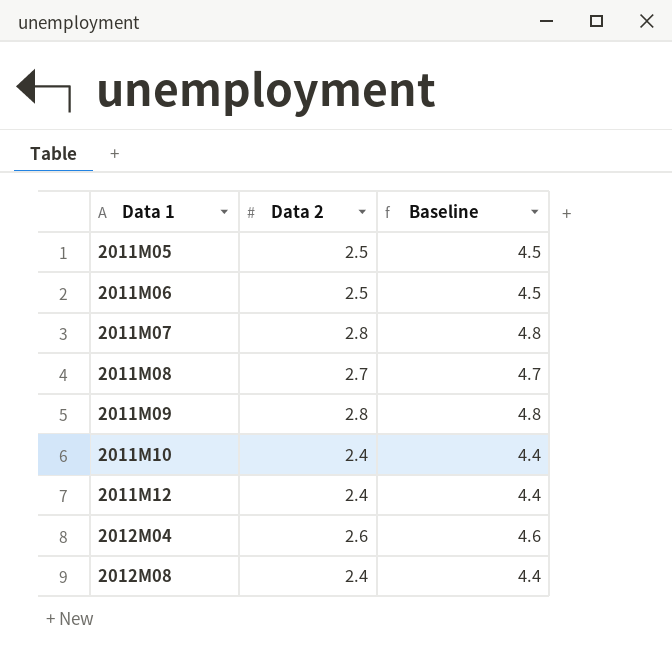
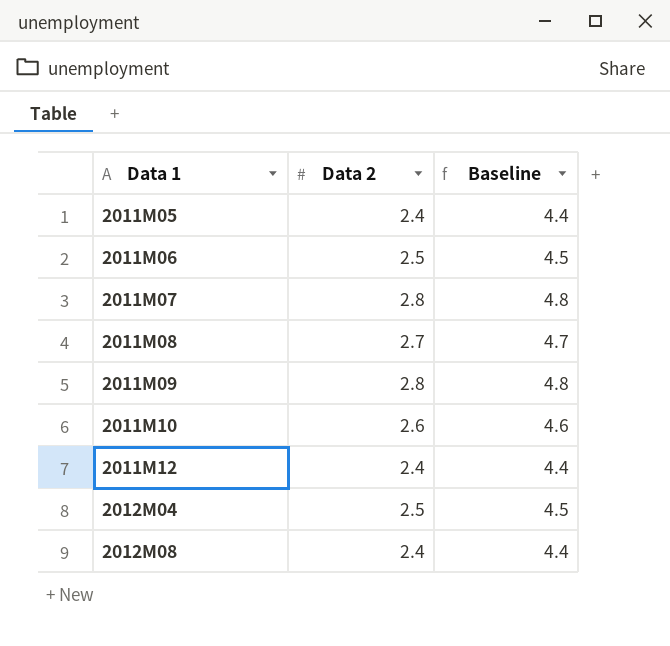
2011M05 | Data 2: 2.5 -> 2.4
2011M05 | Baseline: 4.5 -> 4.4
2011M10 | Data 2: 2.4 -> 2.6
2011M10 | Baseline: 4.4 -> 4.6
2012M04 | Data 2: 2.6 -> 2.5
2012M04 | Baseline: 4.6 -> 4.5

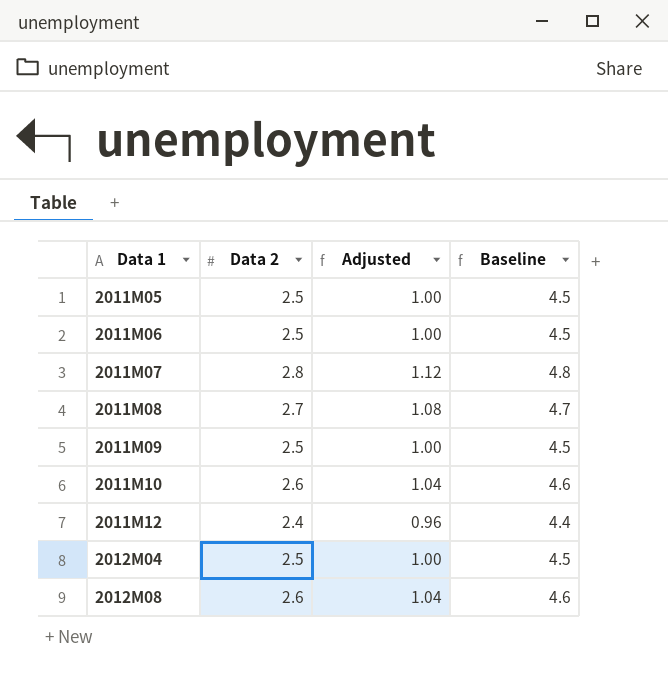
column Adjusted | formula: none -> [Data 2] * 0.4
2011M05 | Data 2: 2.4 -> 2.5
2011M05 | Baseline: 4.4 -> 4.5
2011M09 | Data 2: 2.8 -> 2.5
2011M09 | Baseline: 4.8 -> 4.5
2012M08 | Data 2: 2.4 -> 2.6
2012M08 | Baseline: 4.4 -> 4.6

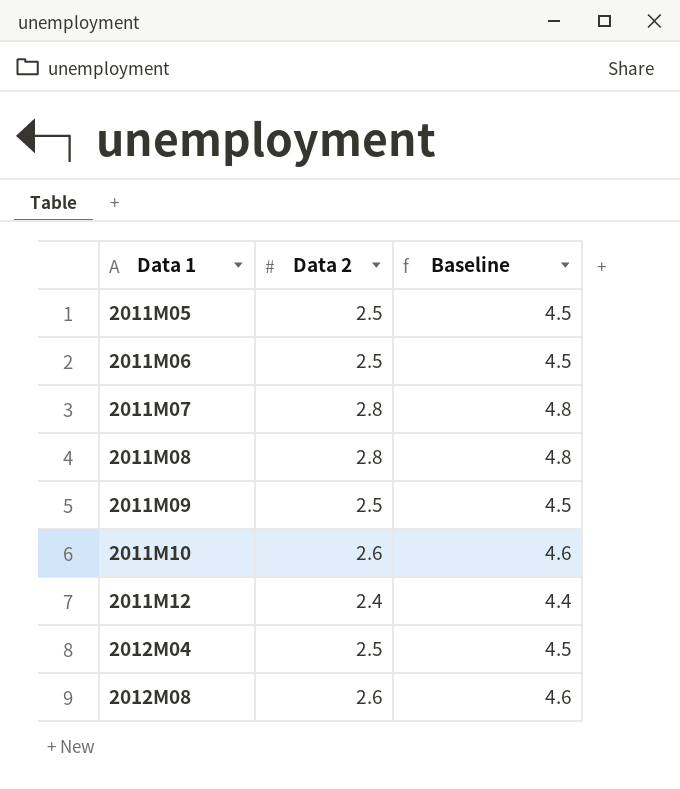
column Adjusted | formula: [Data 2] * 0.4 -> none
2011M08 | Data 2: 2.7 -> 2.8
2011M08 | Baseline: 4.7 -> 4.8

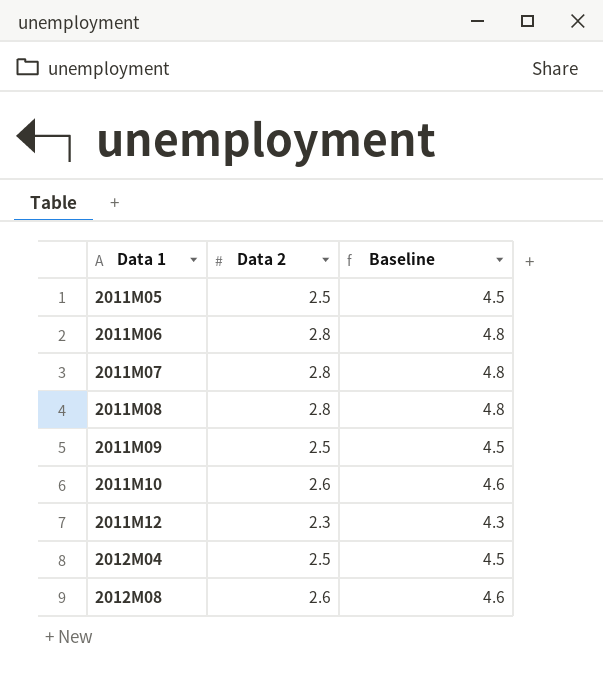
2011M06 | Data 2: 2.5 -> 2.8
2011M06 | Baseline: 4.5 -> 4.8
2011M12 | Data 2: 2.4 -> 2.3
2011M12 | Baseline: 4.4 -> 4.3

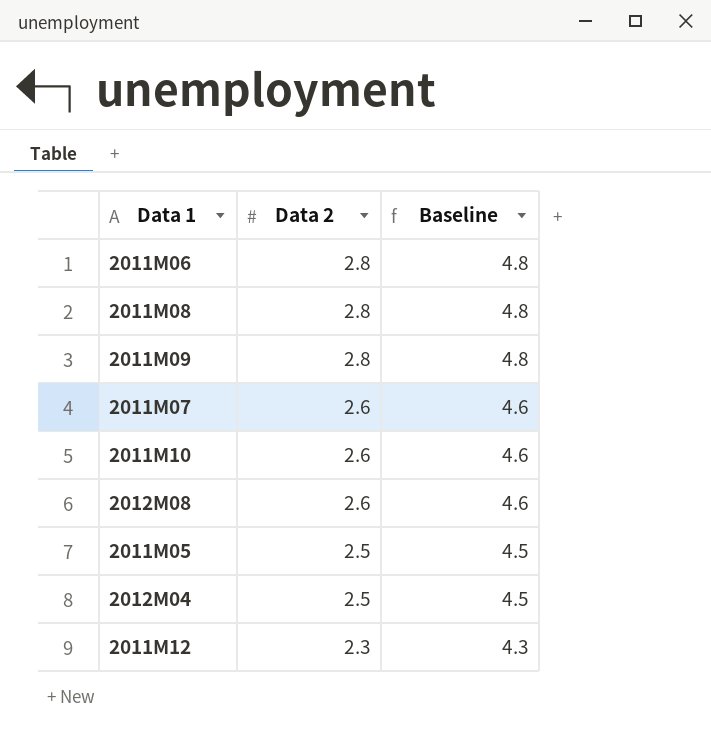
row order: Data 1 ascending -> Data 2 descending
2011M09 | Data 2: 2.5 -> 2.8
2011M09 | Baseline: 4.5 -> 4.8
2011M07 | Data 2: 2.8 -> 2.6
2011M07 | Baseline: 4.8 -> 4.6

